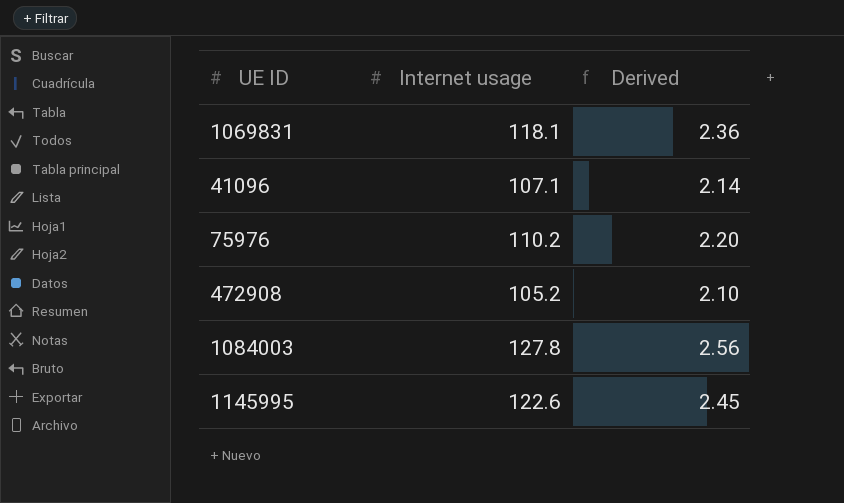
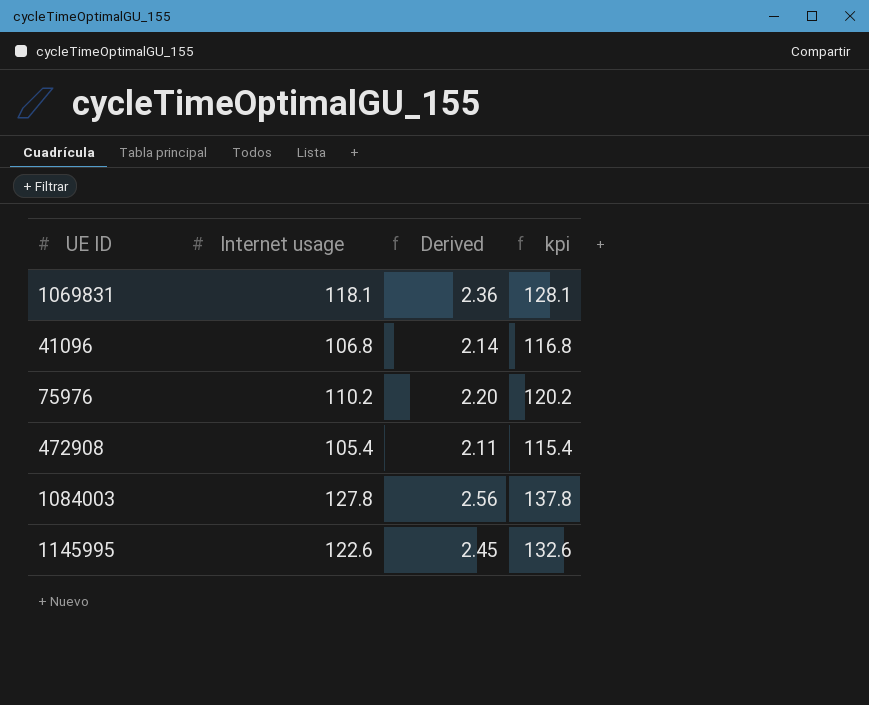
column kpi | formula: none -> [Internet usage] + 10
41096 | Internet usage: 107.1 -> 106.8
472908 | Internet usage: 105.2 -> 105.4
472908 | Derived: 2.10 -> 2.11

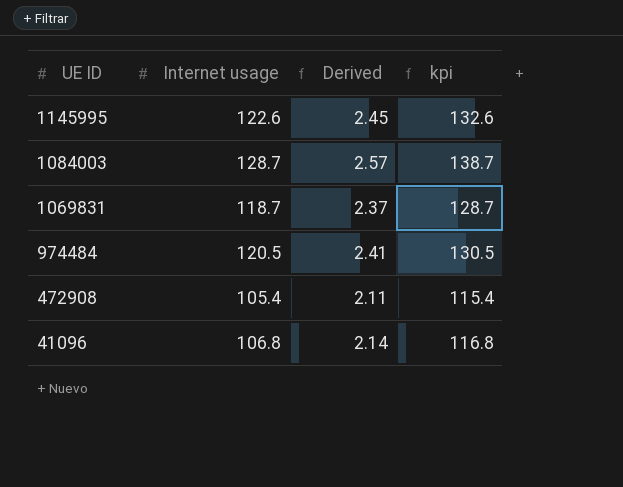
row order: none -> UE ID descending
row 75976: 110.2 | 2.20 | 120.2 -> none
1084003 | Internet usage: 127.8 -> 128.7
1084003 | Derived: 2.56 -> 2.57
1084003 | kpi: 137.8 -> 138.7
1069831 | Internet usage: 118.1 -> 118.7
1069831 | Derived: 2.36 -> 2.37
1069831 | kpi: 128.1 -> 128.7
row 974484: none -> 120.5 | 2.41 | 130.5

